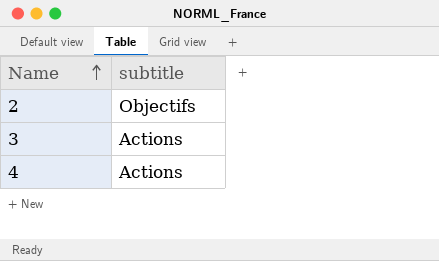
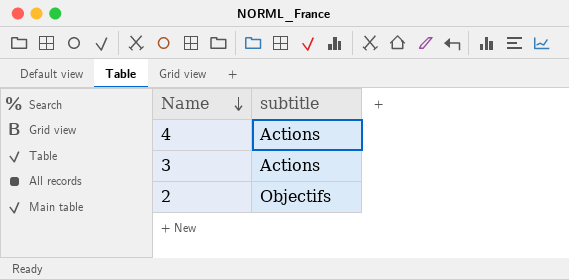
row order: Name ascending -> Name descending

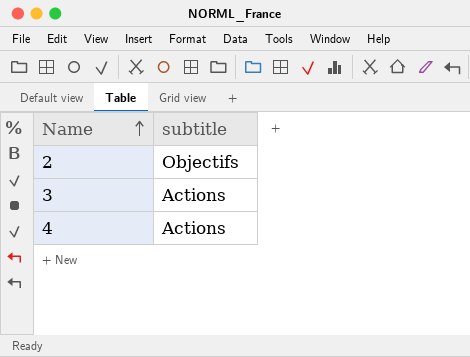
row order: Name descending -> Name ascending

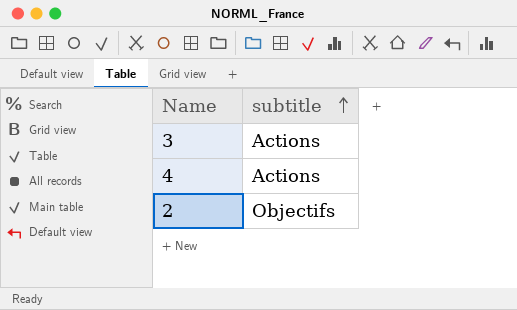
row order: Name ascending -> subtitle ascending

